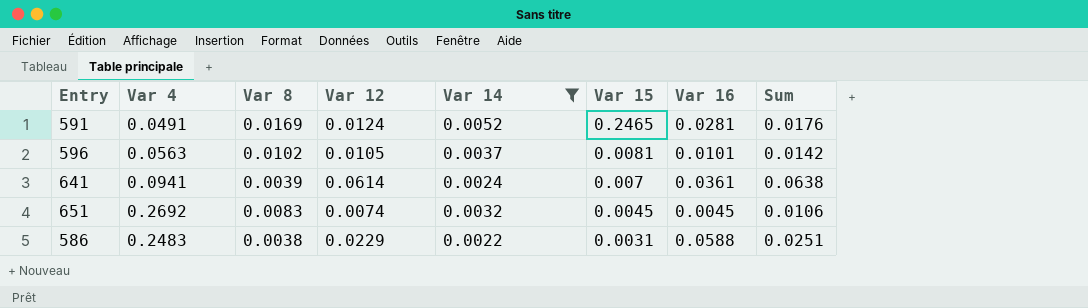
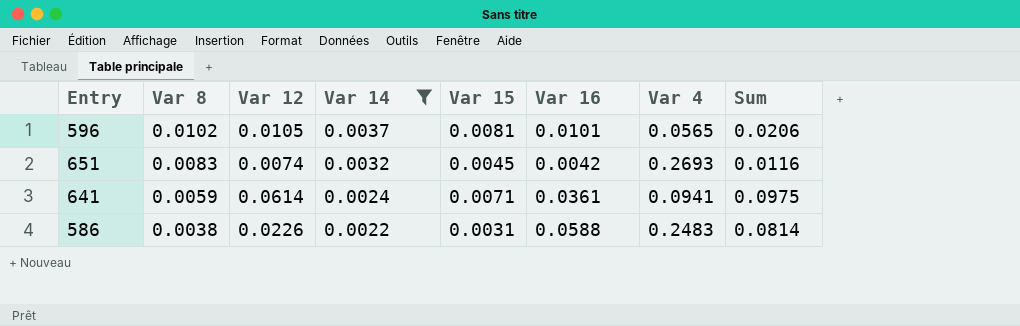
row order: Var 15 descending -> Var 8 descending
column Var 4 | position: 2 -> 7
column Sum | formula: [Var 12] + [Var 14] -> [Var 12] + [Var 16]
row 591: 0.0491 | 0.0169 | 0.0124 | 0.0052 | 0.2465 | 0.0281 | 0.0176 -> none
596 | Var 4: 0.0563 -> 0.0565
651 | Var 16: 0.0045 -> 0.0042
651 | Var 4: 0.2692 -> 0.2693
641 | Var 8: 0.0039 -> 0.0059
641 | Var 15: 0.007 -> 0.0071
586 | Var 12: 0.0229 -> 0.0226

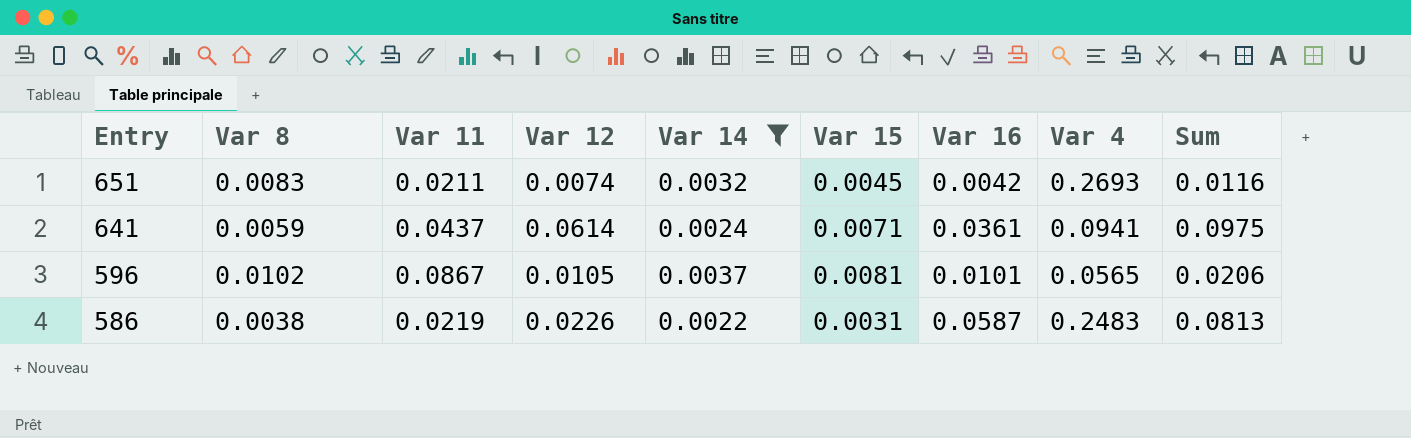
row order: Var 8 descending -> Entry descending
column Var 11 | position: none -> 3
586 | Var 16: 0.0588 -> 0.0587
586 | Sum: 0.0814 -> 0.0813

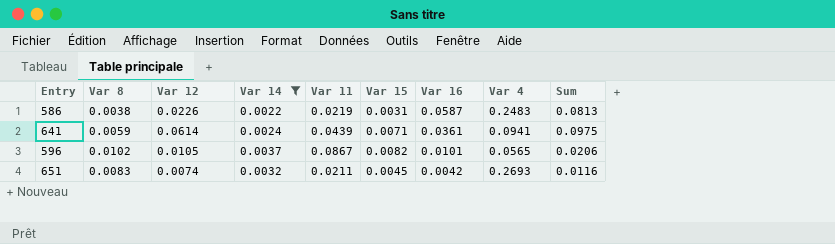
row order: Entry descending -> Var 16 descending
column Var 11 | position: 3 -> 5
641 | Var 11: 0.0437 -> 0.0439
596 | Var 15: 0.0081 -> 0.0082

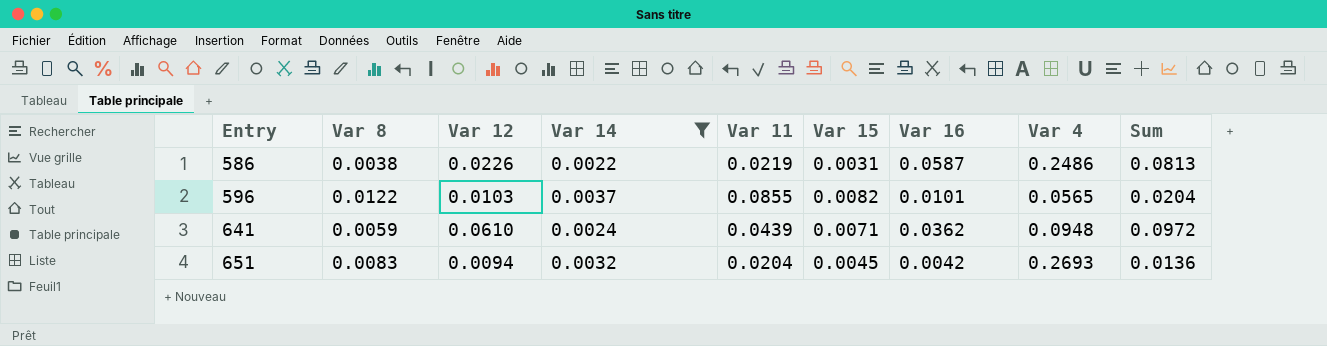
row order: Var 16 descending -> Entry ascending
586 | Var 4: 0.2483 -> 0.2486
596 | Var 8: 0.0102 -> 0.0122
596 | Var 12: 0.0105 -> 0.0103
596 | Var 11: 0.0867 -> 0.0855
596 | Sum: 0.0206 -> 0.0204
641 | Var 12: 0.0614 -> 0.0610
641 | Var 16: 0.0361 -> 0.0362
641 | Var 4: 0.0941 -> 0.0948
641 | Sum: 0.0975 -> 0.0972
651 | Var 12: 0.0074 -> 0.0094
651 | Var 11: 0.0211 -> 0.0204
651 | Sum: 0.0116 -> 0.0136

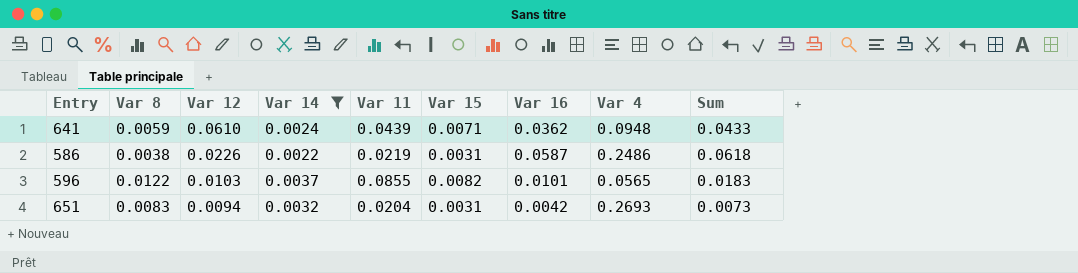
row order: Entry ascending -> Var 12 descending
column Sum | formula: [Var 12] + [Var 16] -> [Var 15] + [Var 16]
651 | Var 15: 0.0045 -> 0.0031

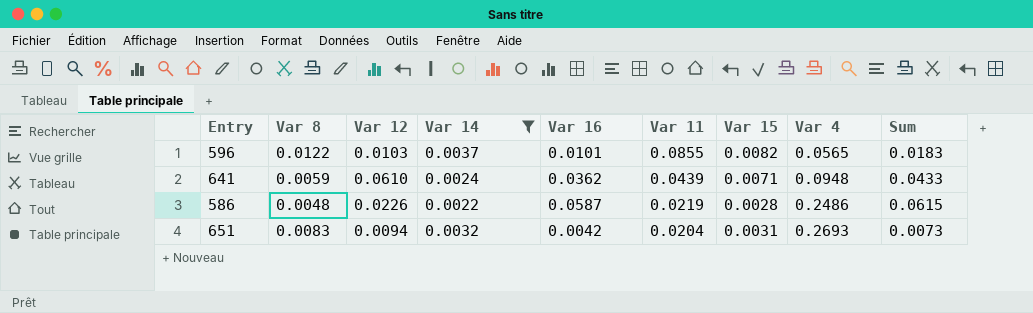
row order: Var 12 descending -> Var 11 descending
column Var 16 | position: 7 -> 5
586 | Var 8: 0.0038 -> 0.0048
586 | Var 15: 0.0031 -> 0.0028
586 | Sum: 0.0618 -> 0.0615

